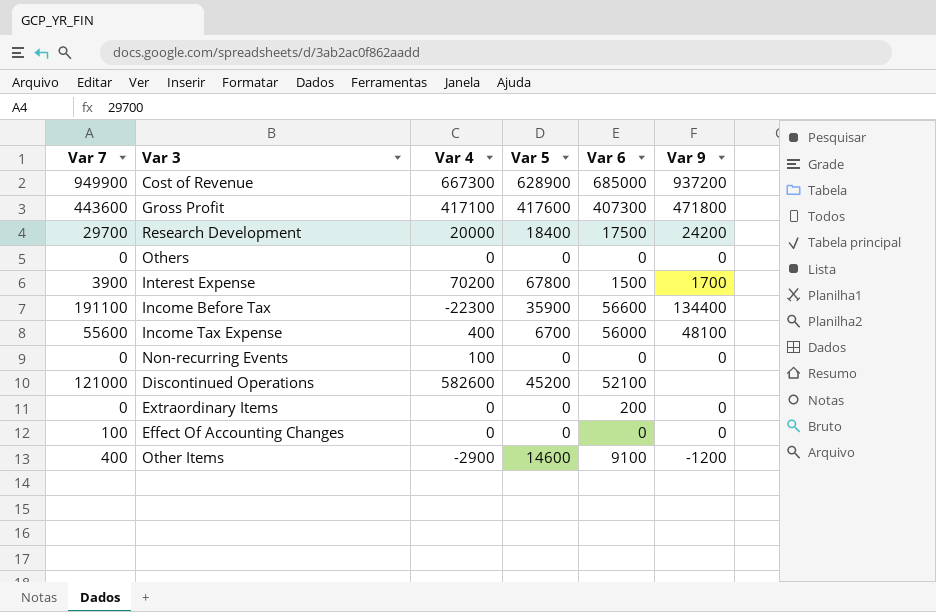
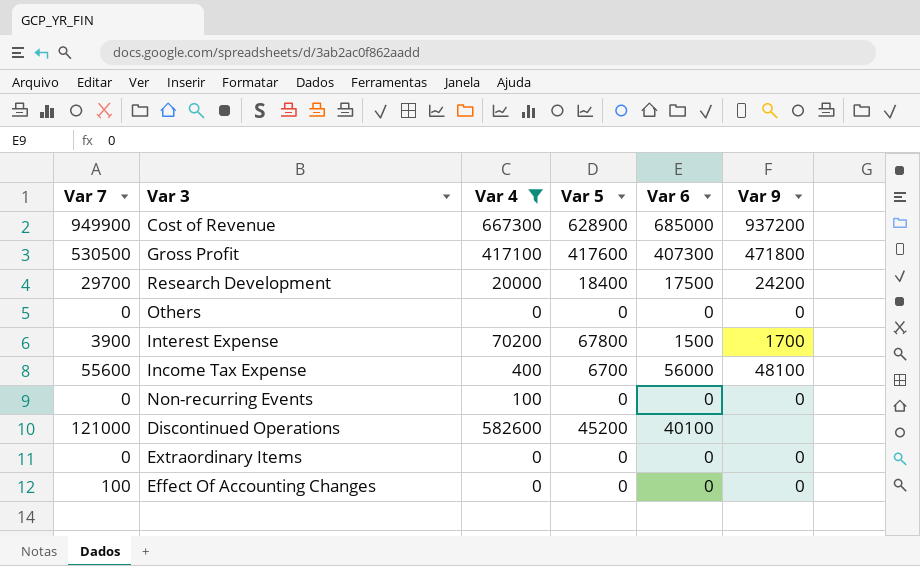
filter: none -> Var 4 >= 0
Gross Profit | Var 7: 443600 -> 530500
Discontinued Operations | Var 6: 52100 -> 40100
Extraordinary Items | Var 6: 200 -> 0

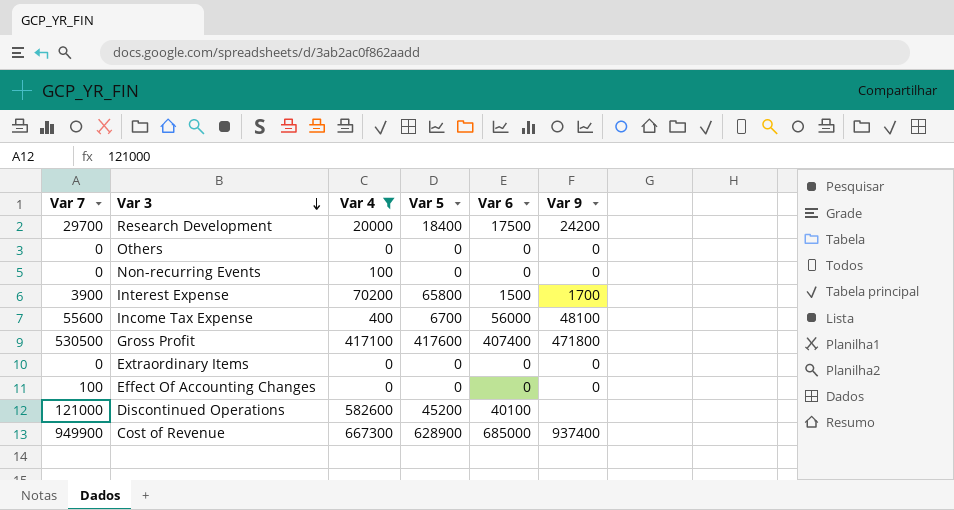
row order: none -> Var 3 descending
Interest Expense | Var 5: 67800 -> 65800
Gross Profit | Var 6: 407300 -> 407400
Cost of Revenue | Var 9: 937200 -> 937400

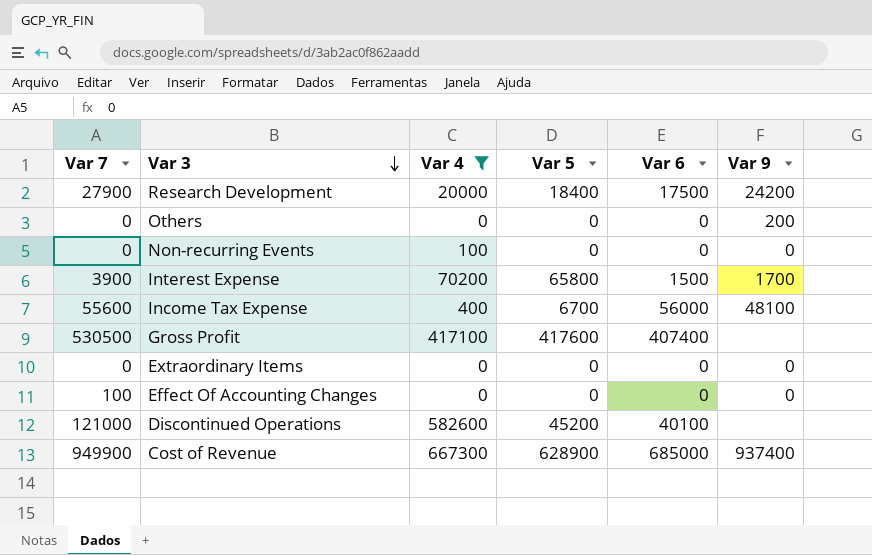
Research Development | Var 7: 29700 -> 27900
Others | Var 9: 0 -> 200
Gross Profit | Var 9: 471800 -> none

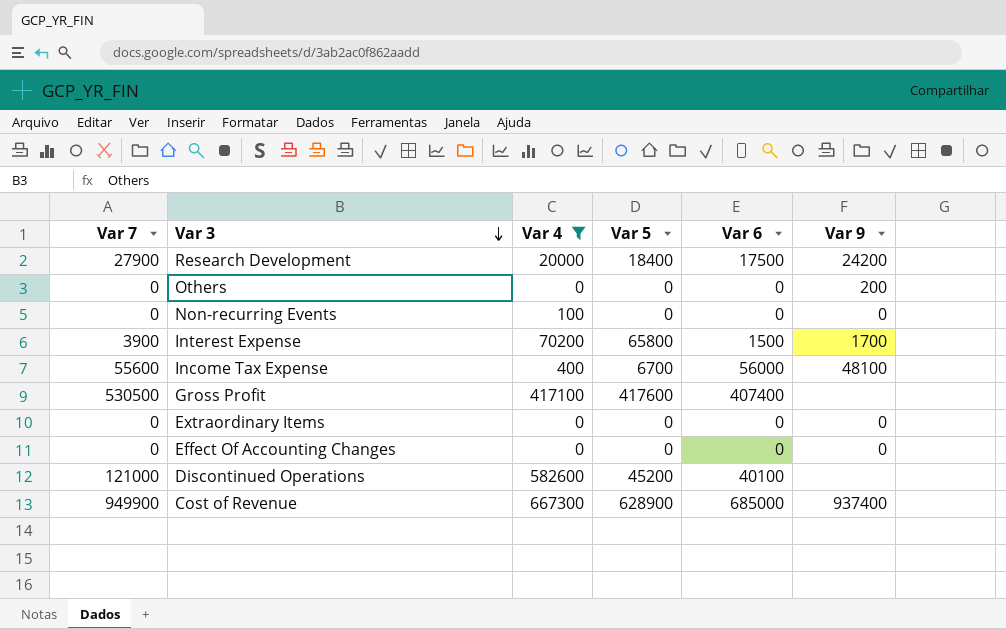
Effect Of Accounting Changes | Var 7: 100 -> 0

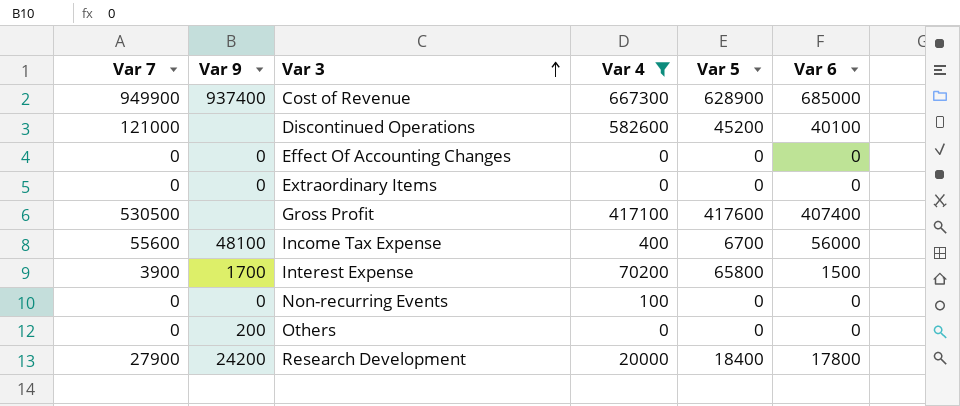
row order: Var 3 descending -> Var 3 ascending
column Var 9 | position: 6 -> 2
Research Development | Var 6: 17500 -> 17800

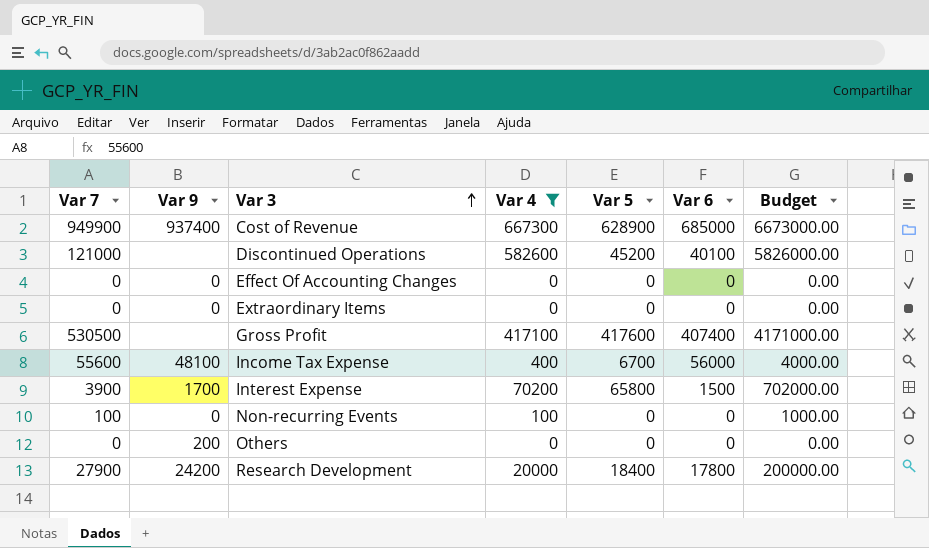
column Budget | formula: none -> [Var 4] * 10
Non-recurring Events | Var 7: 0 -> 100

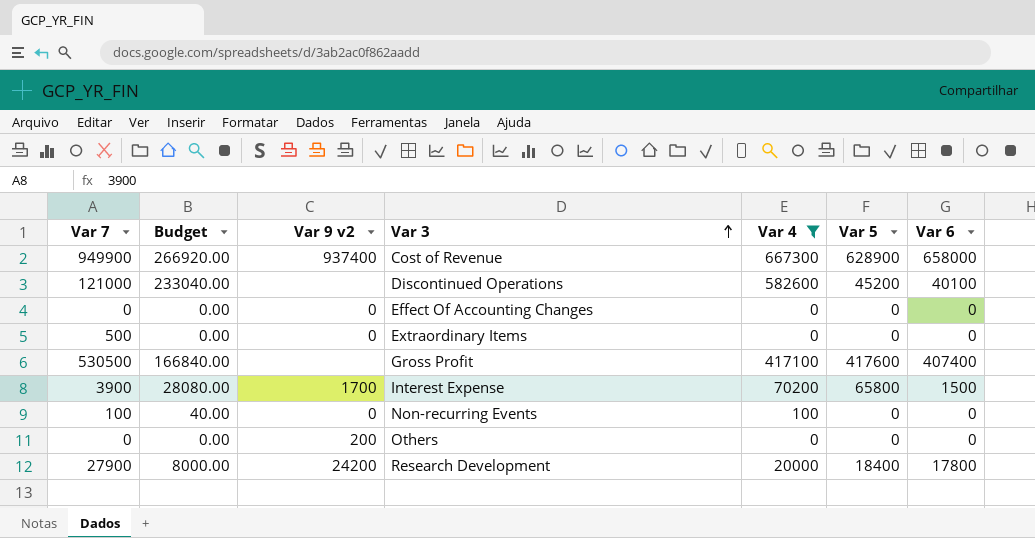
column Budget | formula: [Var 4] * 10 -> [Var 4] * 0.4
column Budget | position: 7 -> 2
column name: Var 9 -> Var 9 v2
row Income Tax Expense: 55600 | 48100 | 400 | 6700 | 56000 | 4000.00 -> none
Cost of Revenue | Var 6: 685000 -> 658000
Extraordinary Items | Var 7: 0 -> 500

